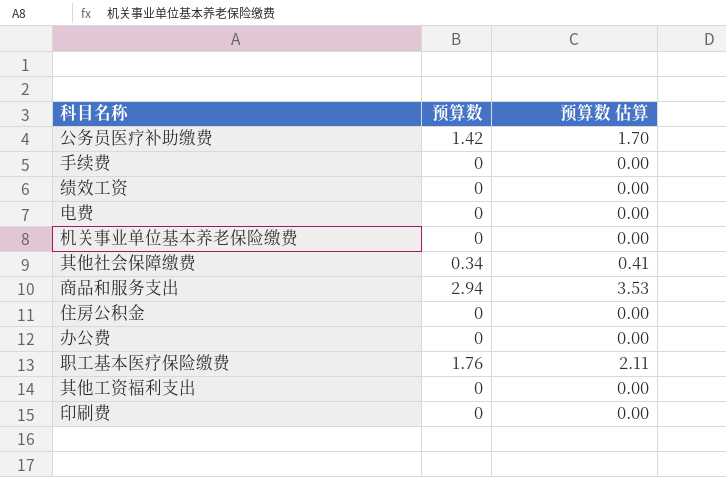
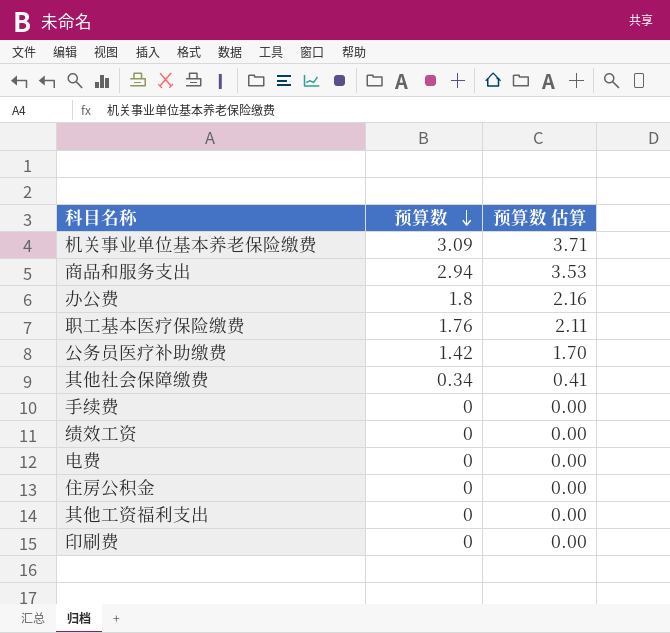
row order: none -> 预算数 descending
机关事业单位基本养老保险缴费 | 预算数: 0 -> 3.09
机关事业单位基本养老保险缴费 | 预算数 估算: 0.00 -> 3.71
办公费 | 预算数: 0 -> 1.8
办公费 | 预算数 估算: 0.00 -> 2.16

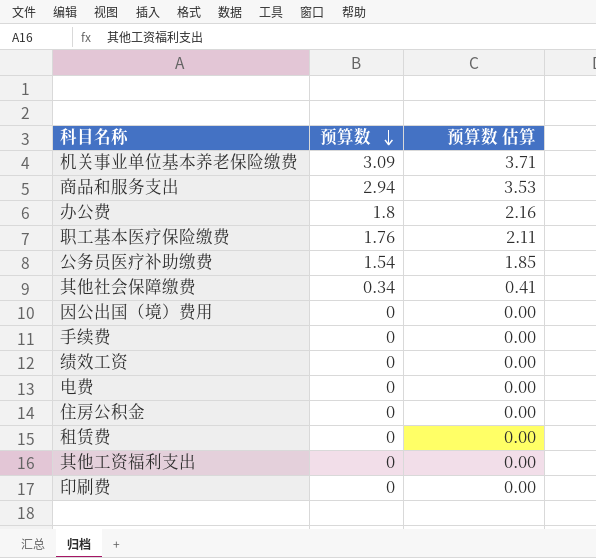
公务员医疗补助缴费 | 预算数: 1.42 -> 1.54
公务员医疗补助缴费 | 预算数 估算: 1.70 -> 1.85
row 因公出国（境）费用: none -> 0 | 0.00
row 租赁费: none -> 0 | 0.00

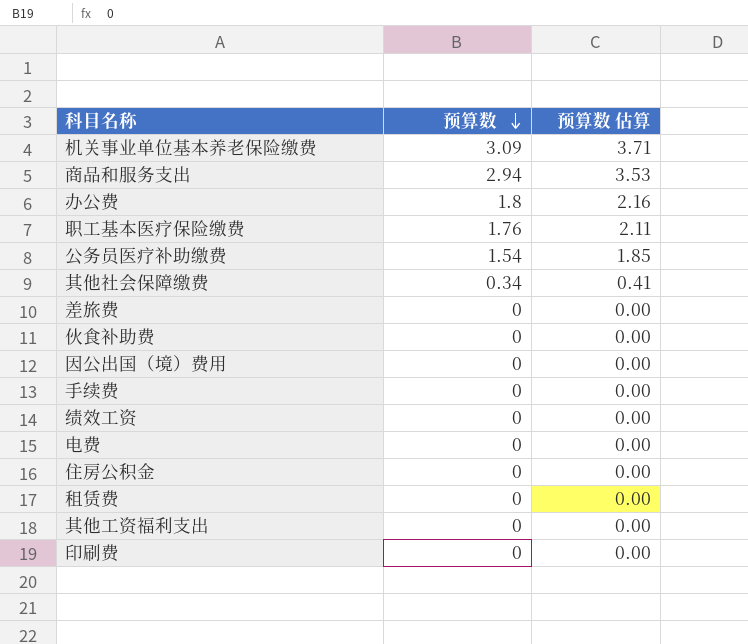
row 差旅费: none -> 0 | 0.00
row 伙食补助费: none -> 0 | 0.00

